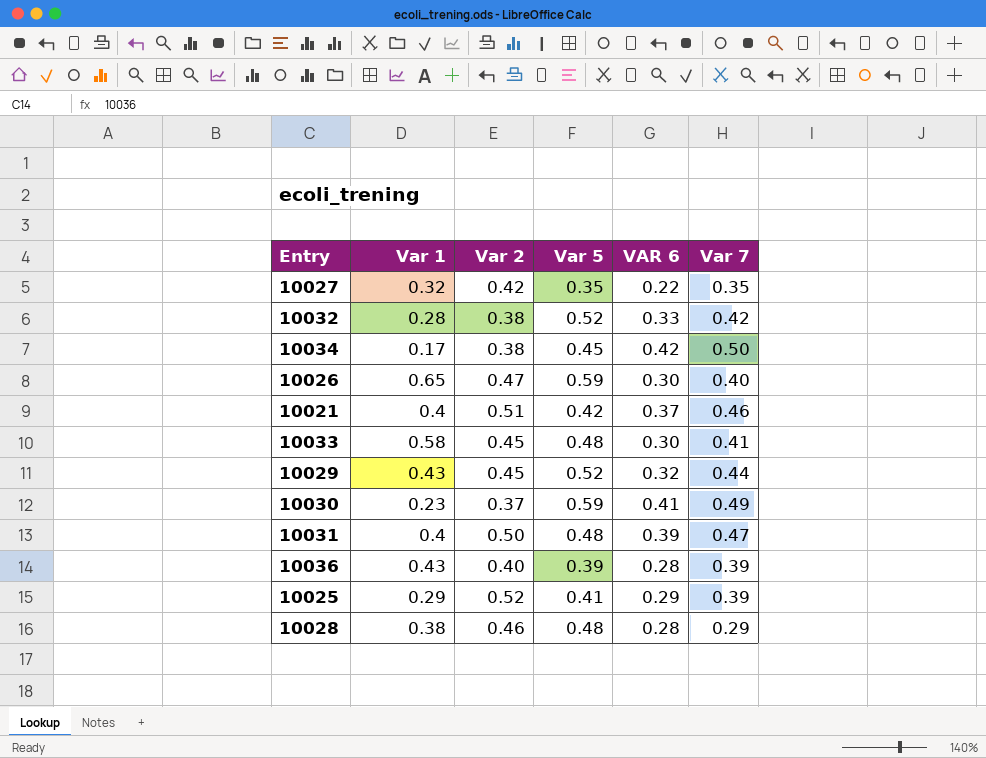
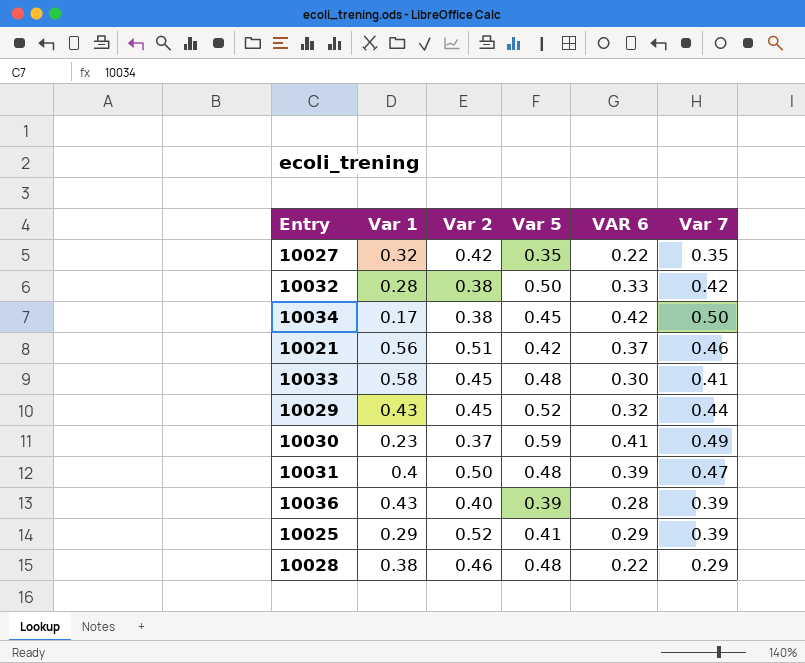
row 10026: 0.65 | 0.47 | 0.59 | 0.30 | 0.40 -> none
10032 | Var 5: 0.52 -> 0.50
10021 | Var 1: 0.4 -> 0.56
10028 | VAR 6: 0.28 -> 0.22

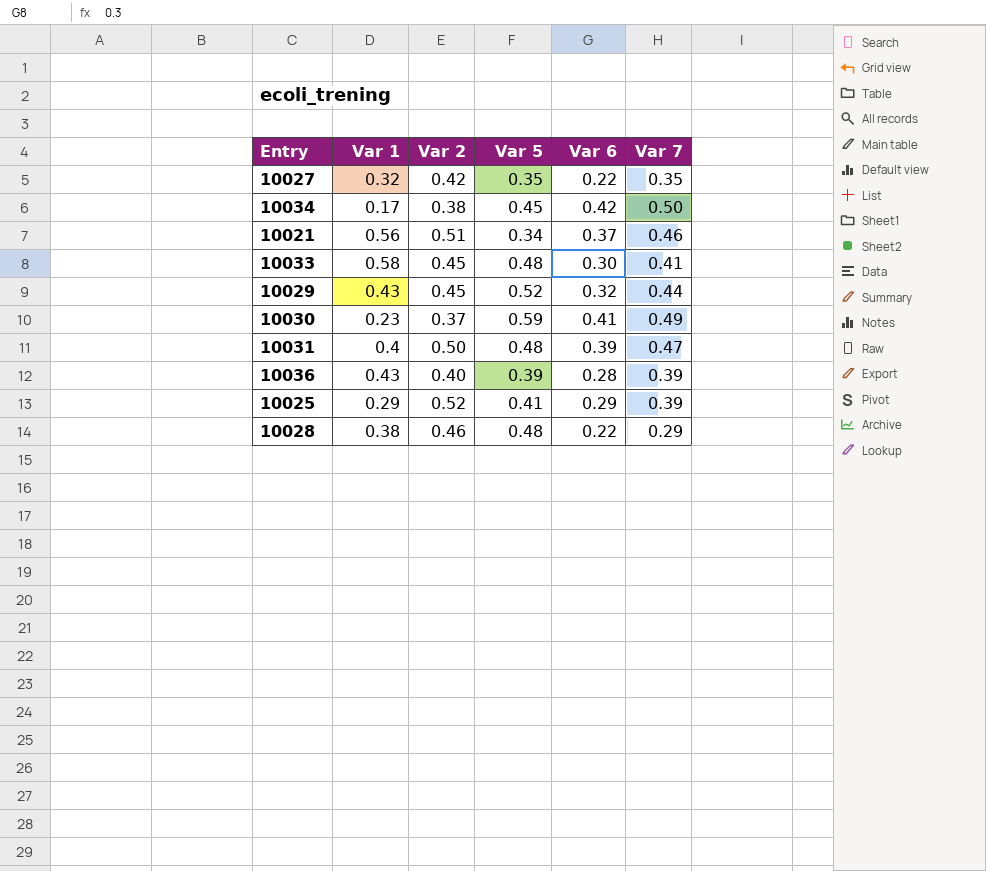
column name: VAR 6 -> Var 6
row 10032: 0.28 | 0.38 | 0.50 | 0.33 | 0.42 -> none
10021 | Var 5: 0.42 -> 0.34

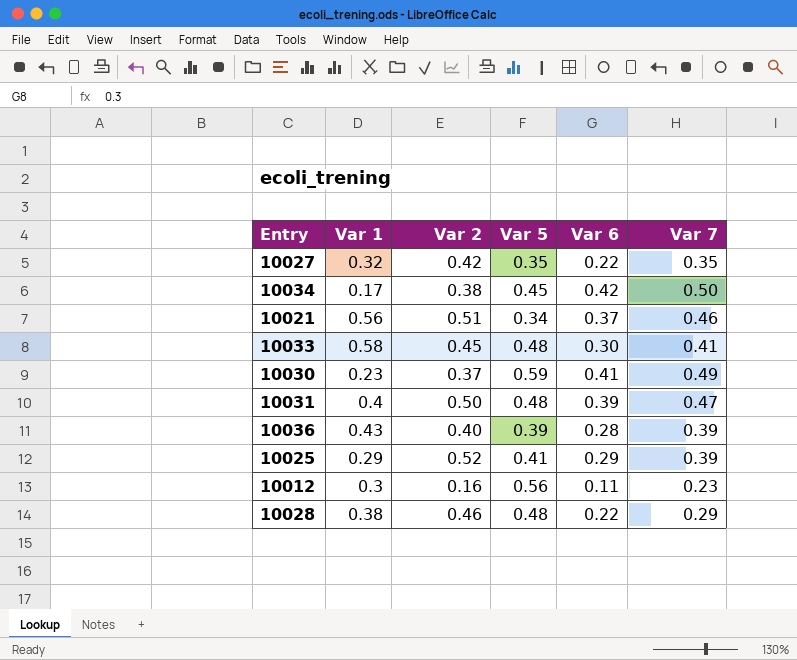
row 10029: 0.43 | 0.45 | 0.52 | 0.32 | 0.44 -> none
row 10012: none -> 0.3 | 0.16 | 0.56 | 0.11 | 0.23

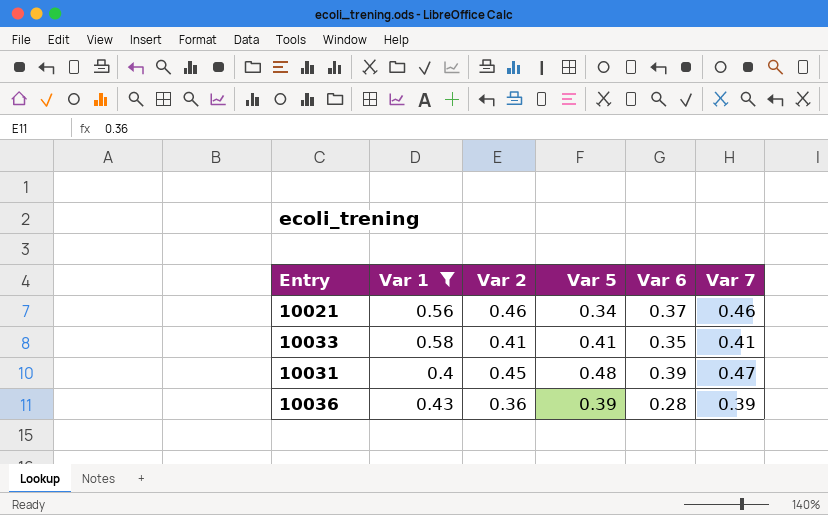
filter: none -> Var 1 >= 0.4
10021 | Var 2: 0.51 -> 0.46
10033 | Var 2: 0.45 -> 0.41
10033 | Var 5: 0.48 -> 0.41
10033 | Var 6: 0.30 -> 0.35
10031 | Var 2: 0.50 -> 0.45
10036 | Var 2: 0.40 -> 0.36

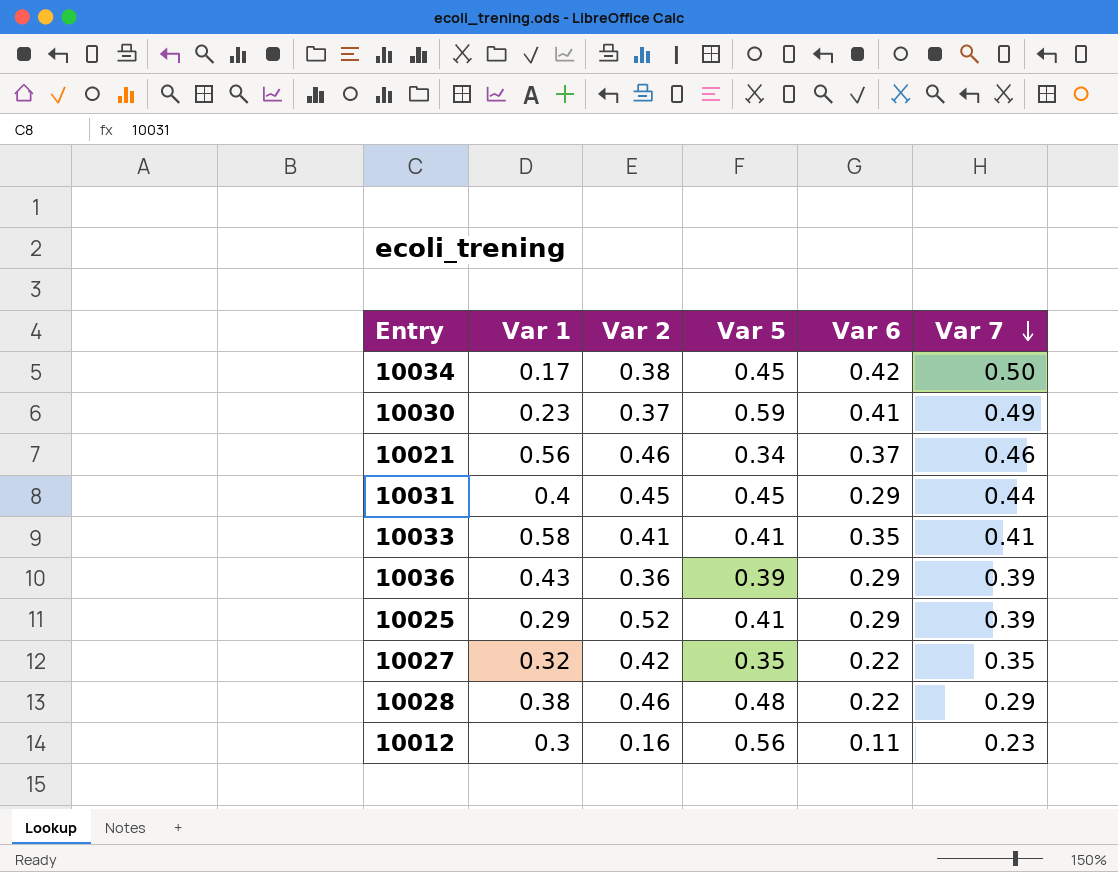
filter: Var 1 >= 0.4 -> none
row order: none -> Var 7 descending
10031 | Var 5: 0.48 -> 0.45
10031 | Var 6: 0.39 -> 0.29
10031 | Var 7: 0.47 -> 0.44
10036 | Var 6: 0.28 -> 0.29

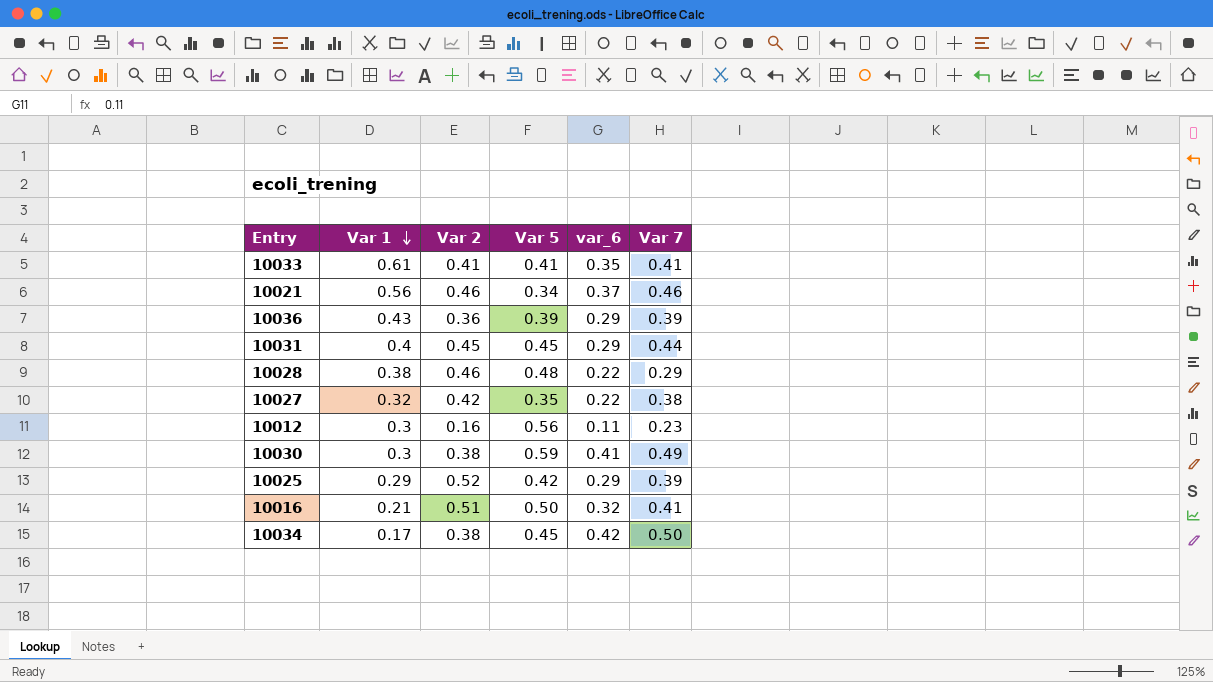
row order: Var 7 descending -> Var 1 descending
column name: Var 6 -> var_6
10033 | Var 1: 0.58 -> 0.61
10027 | Var 7: 0.35 -> 0.38
10030 | Var 1: 0.23 -> 0.3
10030 | Var 2: 0.37 -> 0.38
10025 | Var 5: 0.41 -> 0.42
row 10016: none -> 0.21 | 0.51 | 0.50 | 0.32 | 0.41

